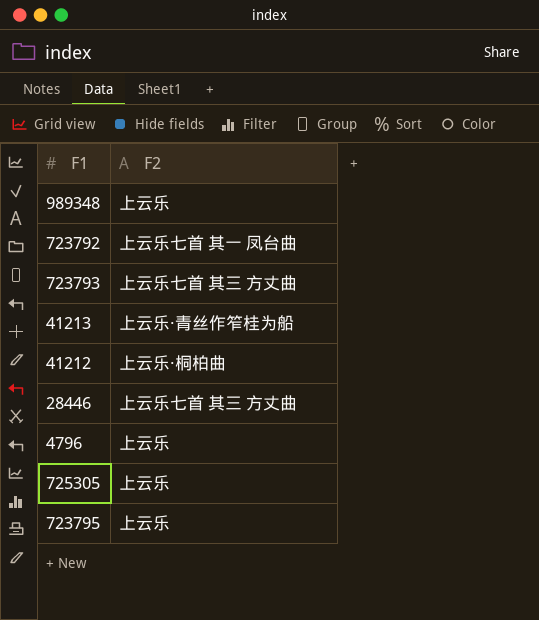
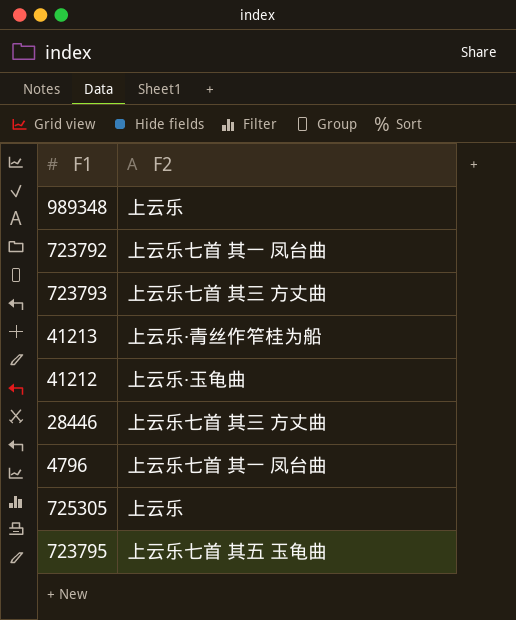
41212 | F2: 上云乐·桐柏曲 -> 上云乐·玉龟曲
4796 | F2: 上云乐 -> 上云乐七首 其一 凤台曲
723795 | F2: 上云乐 -> 上云乐七首 其五 玉龟曲

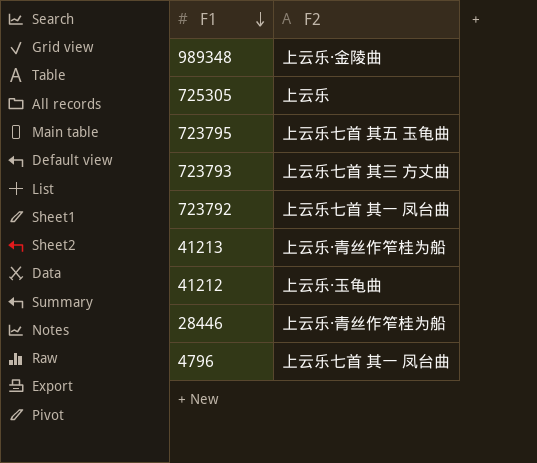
row order: none -> F1 descending
989348 | F2: 上云乐 -> 上云乐·金陵曲
28446 | F2: 上云乐七首 其三 方丈曲 -> 上云乐·青丝作笮桂为船

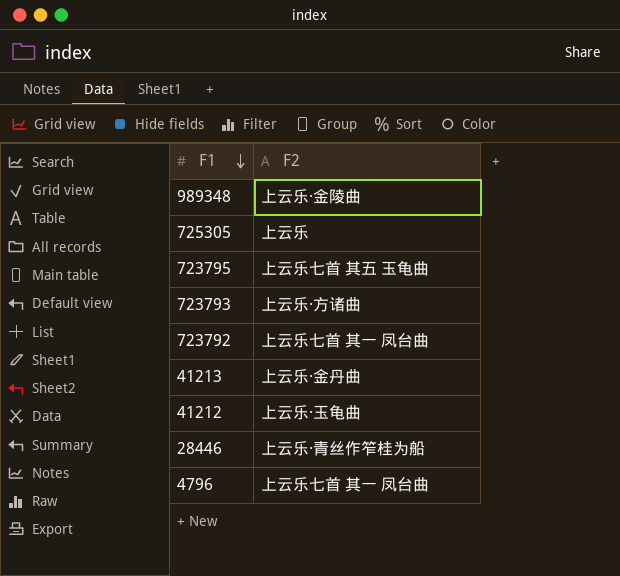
723793 | F2: 上云乐七首 其三 方丈曲 -> 上云乐·方诸曲
41213 | F2: 上云乐·青丝作笮桂为船 -> 上云乐·金丹曲

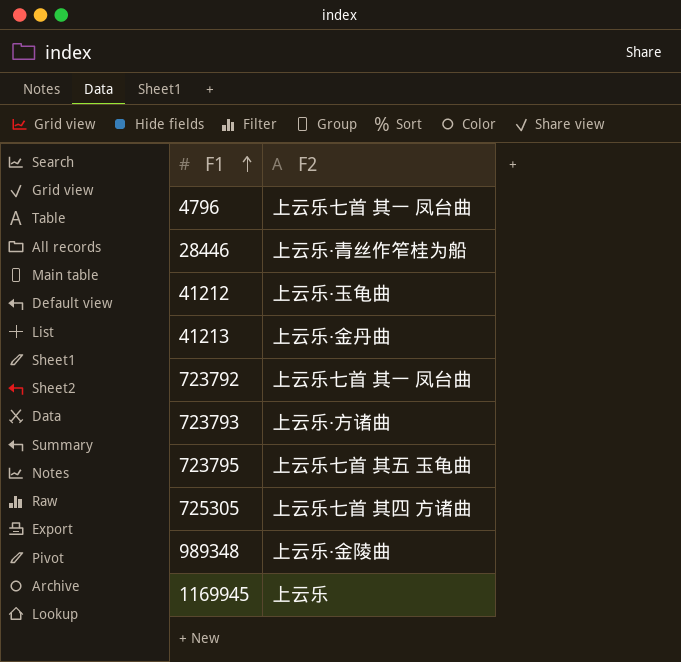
row order: F1 descending -> F1 ascending
725305 | F2: 上云乐 -> 上云乐七首 其四 方诸曲
row 1169945: none -> 上云乐

